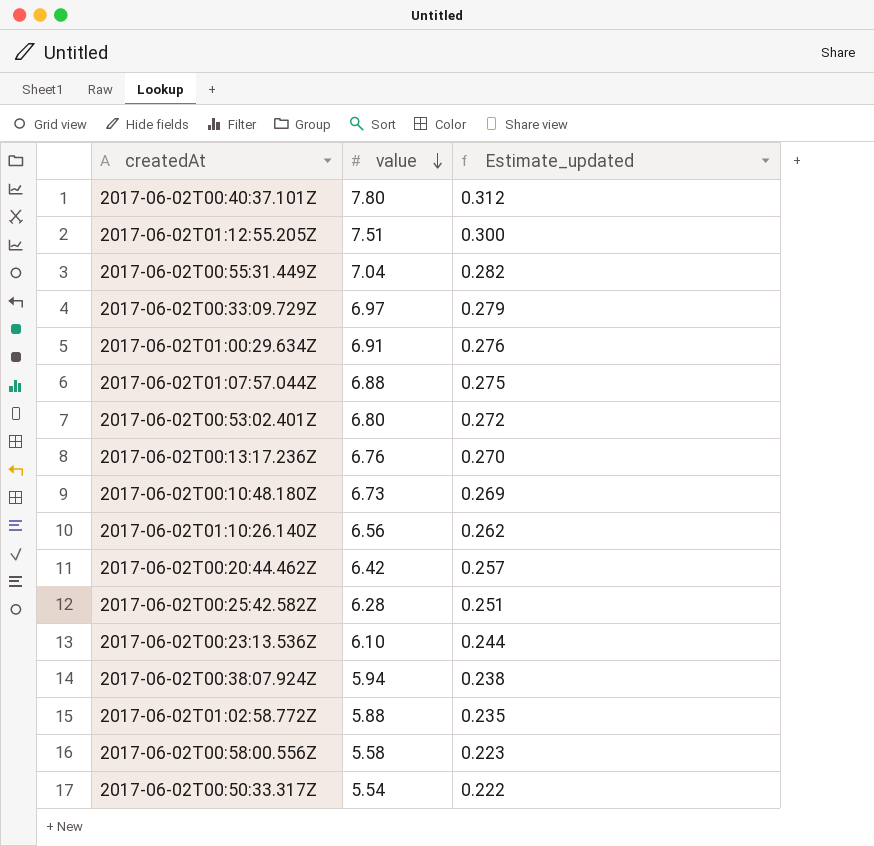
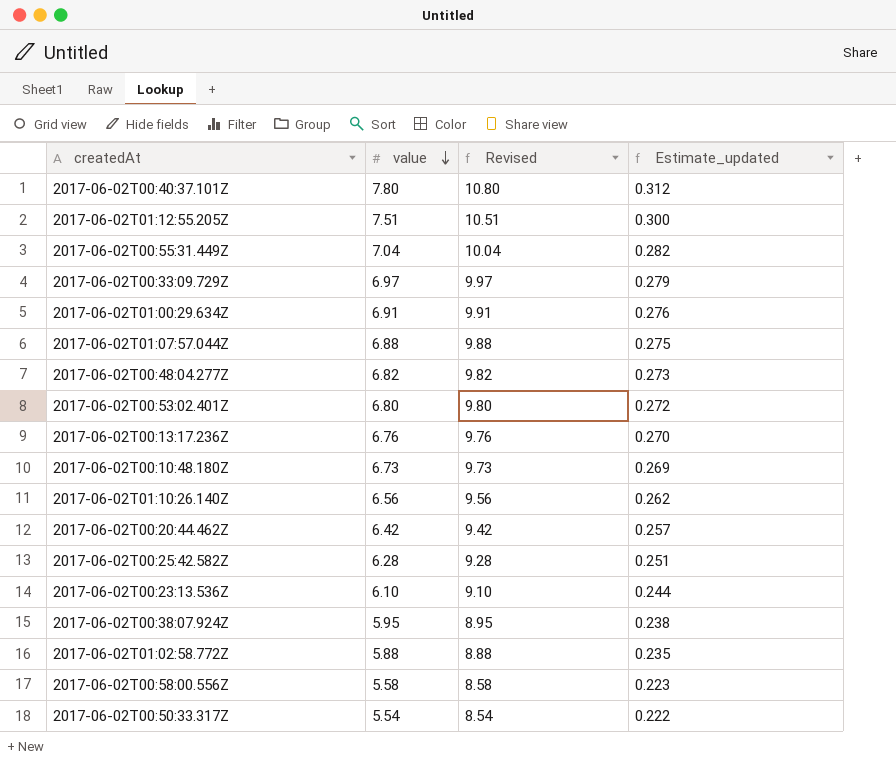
column Revised | formula: none -> [value] + 3
row 2017-06-02T00:48:04.277Z: none -> 6.82 | 9.82 | 0.273
2017-06-02T00:38:07.924Z | value: 5.94 -> 5.95

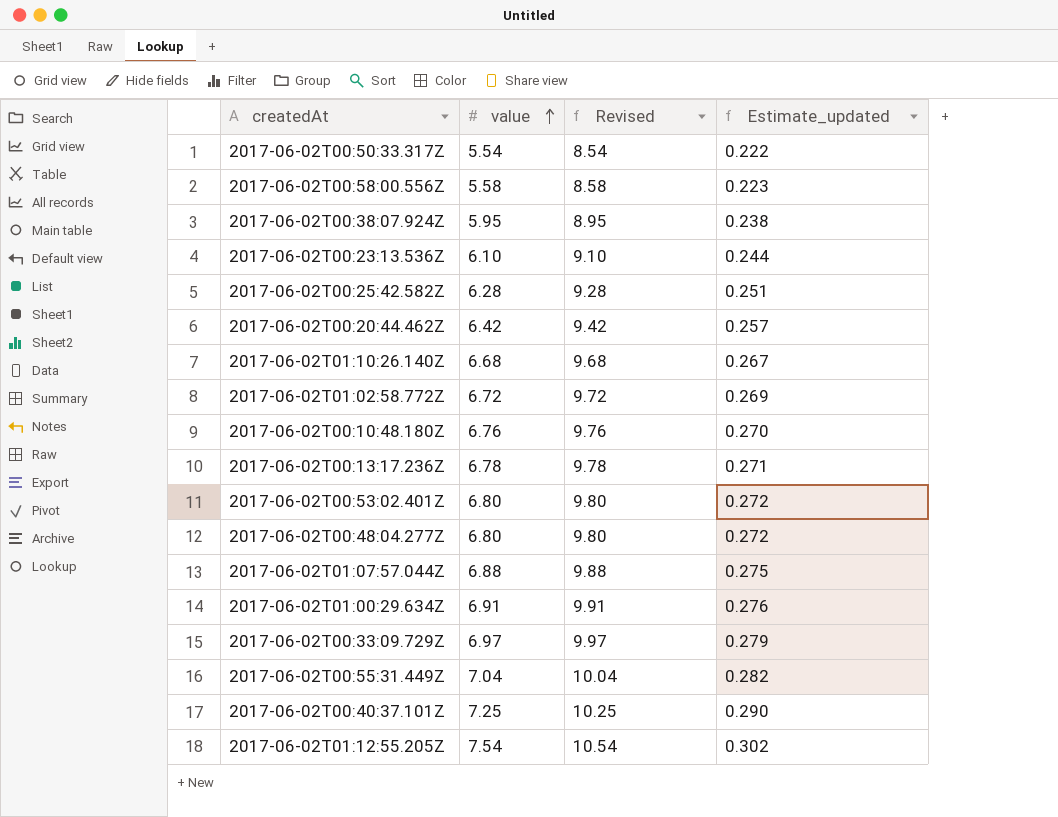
row order: value descending -> value ascending
2017-06-02T01:10:26.140Z | value: 6.56 -> 6.68
2017-06-02T01:10:26.140Z | Revised: 9.56 -> 9.68
2017-06-02T01:10:26.140Z | Estimate_updated: 0.262 -> 0.267
2017-06-02T01:02:58.772Z | value: 5.88 -> 6.72
2017-06-02T01:02:58.772Z | Revised: 8.88 -> 9.72
2017-06-02T01:02:58.772Z | Estimate_updated: 0.235 -> 0.269
2017-06-02T00:10:48.180Z | value: 6.73 -> 6.76
2017-06-02T00:10:48.180Z | Revised: 9.73 -> 9.76
2017-06-02T00:10:48.180Z | Estimate_updated: 0.269 -> 0.270
2017-06-02T00:13:17.236Z | value: 6.76 -> 6.78
2017-06-02T00:13:17.236Z | Revised: 9.76 -> 9.78
2017-06-02T00:13:17.236Z | Estimate_updated: 0.270 -> 0.271
2017-06-02T00:48:04.277Z | value: 6.82 -> 6.80
2017-06-02T00:48:04.277Z | Revised: 9.82 -> 9.80
2017-06-02T00:48:04.277Z | Estimate_updated: 0.273 -> 0.272
2017-06-02T00:40:37.101Z | value: 7.80 -> 7.25
2017-06-02T00:40:37.101Z | Revised: 10.80 -> 10.25
2017-06-02T00:40:37.101Z | Estimate_updated: 0.312 -> 0.290
2017-06-02T01:12:55.205Z | value: 7.51 -> 7.54
2017-06-02T01:12:55.205Z | Revised: 10.51 -> 10.54
2017-06-02T01:12:55.205Z | Estimate_updated: 0.300 -> 0.302

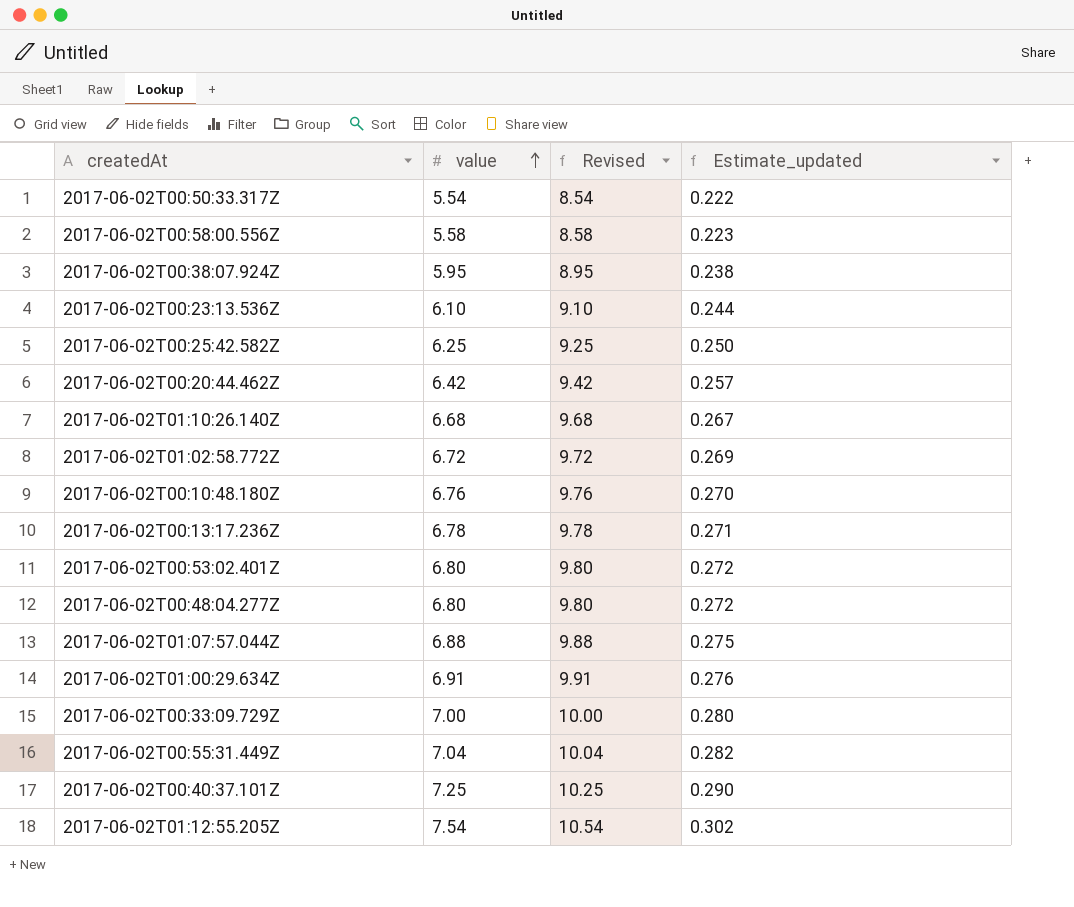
2017-06-02T00:25:42.582Z | value: 6.28 -> 6.25
2017-06-02T00:25:42.582Z | Revised: 9.28 -> 9.25
2017-06-02T00:25:42.582Z | Estimate_updated: 0.251 -> 0.250
2017-06-02T00:33:09.729Z | value: 6.97 -> 7.00
2017-06-02T00:33:09.729Z | Revised: 9.97 -> 10.00
2017-06-02T00:33:09.729Z | Estimate_updated: 0.279 -> 0.280

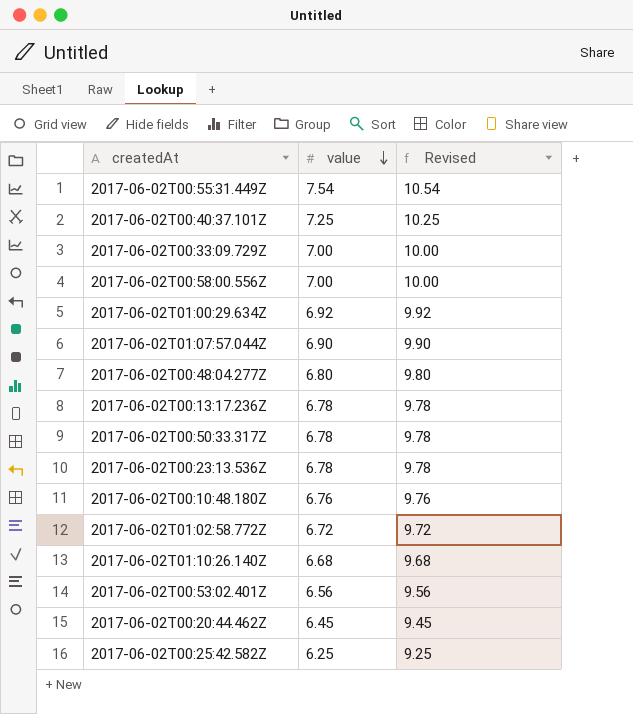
row order: value ascending -> value descending
column Estimate_updated | formula: [value] * 0.04 -> none
row 2017-06-02T00:38:07.924Z: 5.95 | 8.95 | 0.238 -> none
row 2017-06-02T01:12:55.205Z: 7.54 | 10.54 | 0.302 -> none
2017-06-02T00:55:31.449Z | value: 7.04 -> 7.54
2017-06-02T00:55:31.449Z | Revised: 10.04 -> 10.54
2017-06-02T00:58:00.556Z | value: 5.58 -> 7.00
2017-06-02T00:58:00.556Z | Revised: 8.58 -> 10.00
2017-06-02T01:00:29.634Z | value: 6.91 -> 6.92
2017-06-02T01:00:29.634Z | Revised: 9.91 -> 9.92
2017-06-02T01:07:57.044Z | value: 6.88 -> 6.90
2017-06-02T01:07:57.044Z | Revised: 9.88 -> 9.90
2017-06-02T00:50:33.317Z | value: 5.54 -> 6.78
2017-06-02T00:50:33.317Z | Revised: 8.54 -> 9.78
2017-06-02T00:23:13.536Z | value: 6.10 -> 6.78
2017-06-02T00:23:13.536Z | Revised: 9.10 -> 9.78
2017-06-02T00:53:02.401Z | value: 6.80 -> 6.56
2017-06-02T00:53:02.401Z | Revised: 9.80 -> 9.56
2017-06-02T00:20:44.462Z | value: 6.42 -> 6.45
2017-06-02T00:20:44.462Z | Revised: 9.42 -> 9.45

